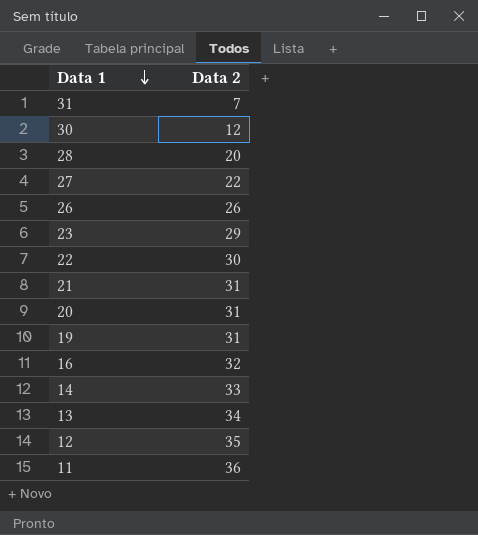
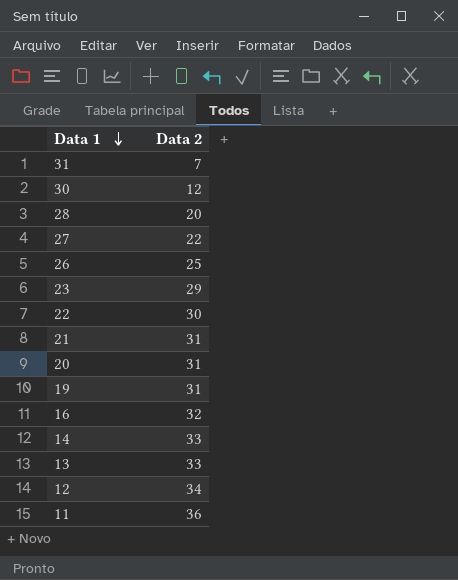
26 | Data 2: 26 -> 25
13 | Data 2: 34 -> 33
12 | Data 2: 35 -> 34

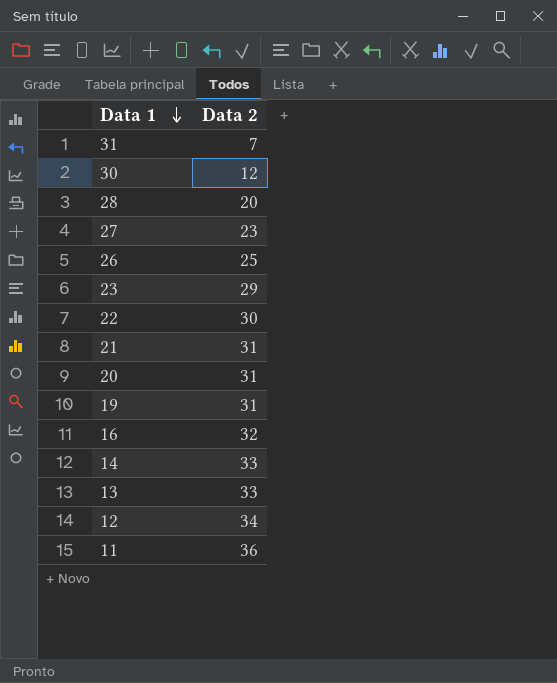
27 | Data 2: 22 -> 23

